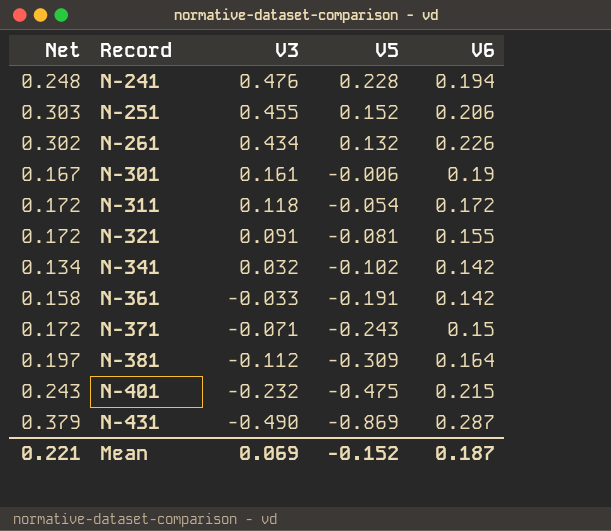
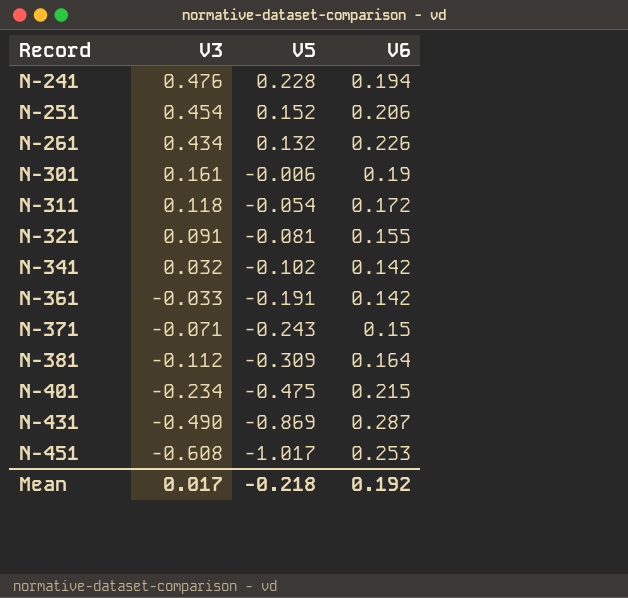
column Net | formula: [V3] - [V5] -> none
N-251 | V3: 0.455 -> 0.454
N-401 | V3: -0.232 -> -0.234
row N-451: none -> -0.608 | -1.017 | 0.253
Mean | V3: 0.069 -> 0.017
Mean | V5: -0.152 -> -0.218
Mean | V6: 0.187 -> 0.192

